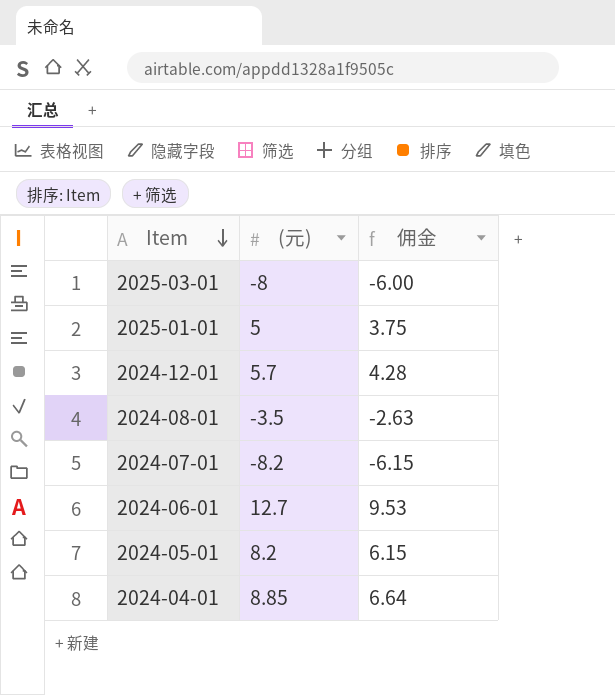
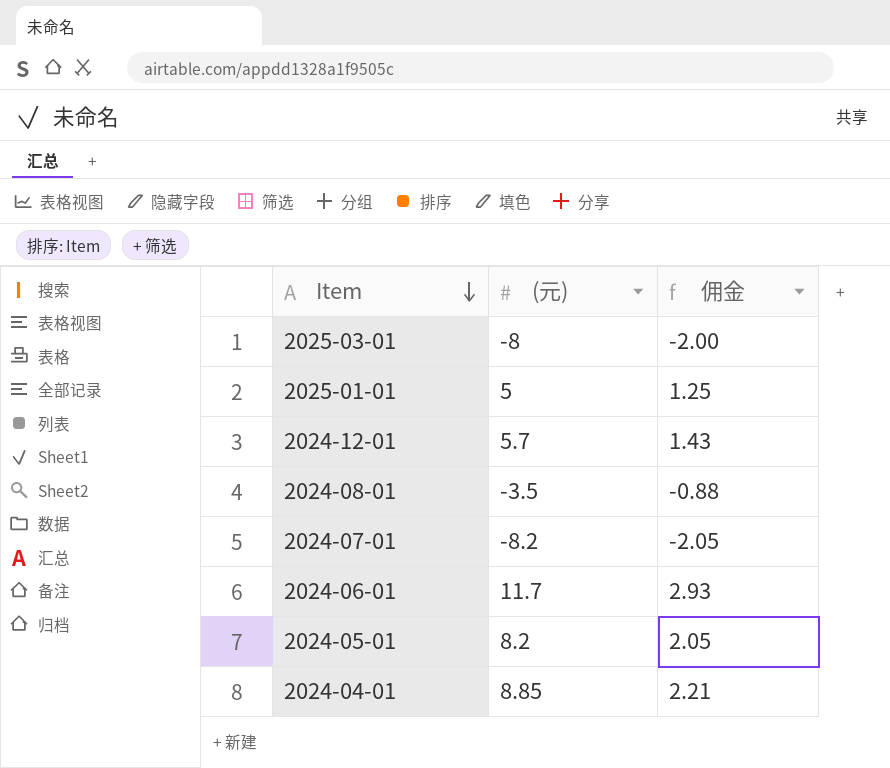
column 佣金 | formula: [(元)] * 0.75 -> [(元)] * 0.25
2024-06-01 | (元): 12.7 -> 11.7

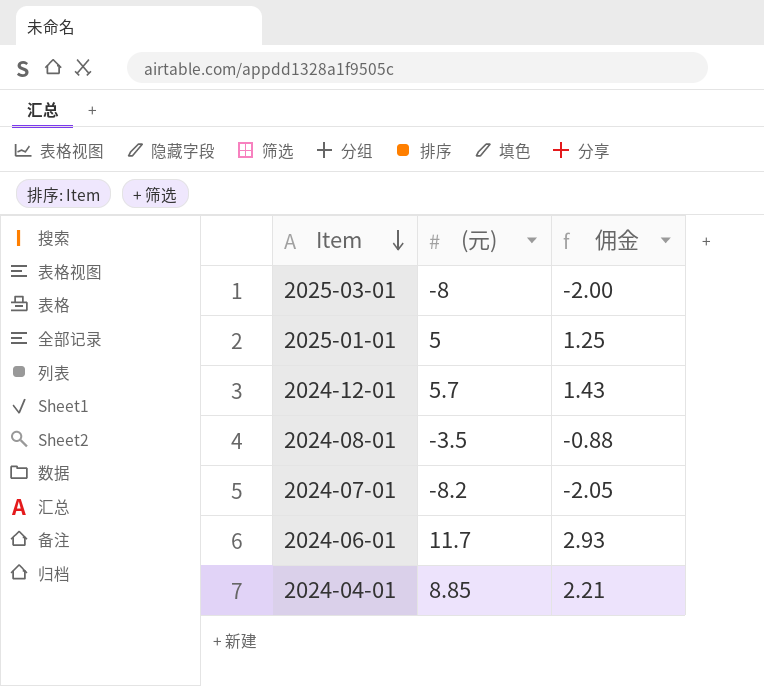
row 2024-05-01: 8.2 | 2.05 -> none

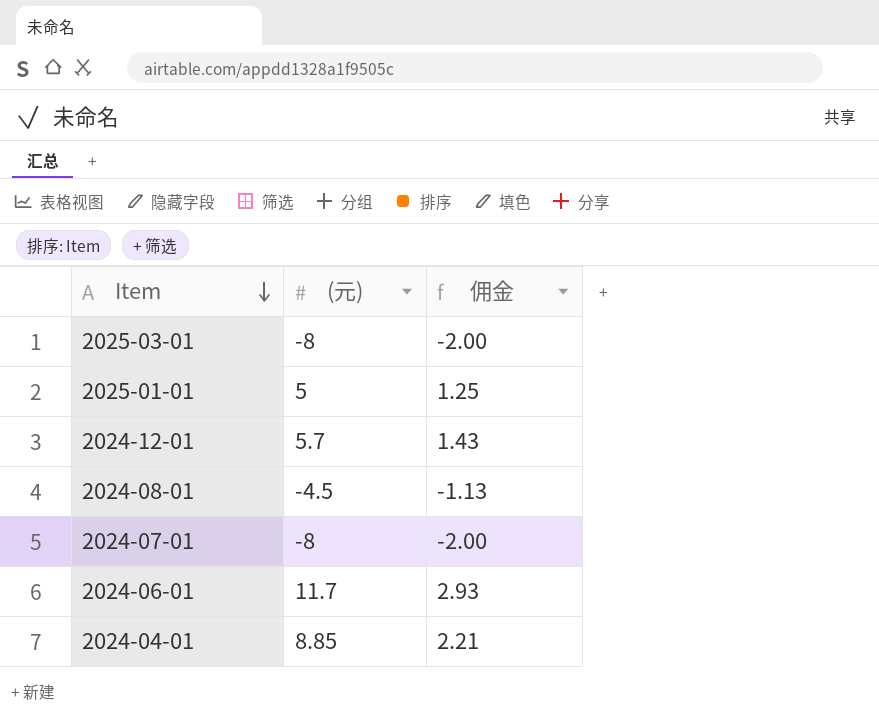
2024-08-01 | (元): -3.5 -> -4.5
2024-08-01 | 佣金: -0.88 -> -1.13
2024-07-01 | (元): -8.2 -> -8
2024-07-01 | 佣金: -2.05 -> -2.00

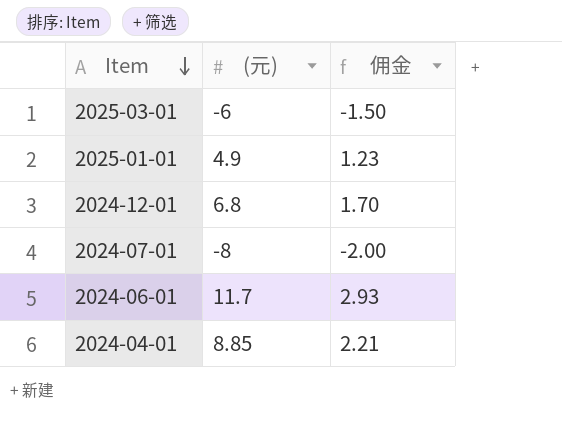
row 2024-08-01: -4.5 | -1.13 -> none
2025-03-01 | (元): -8 -> -6
2025-03-01 | 佣金: -2.00 -> -1.50
2025-01-01 | (元): 5 -> 4.9
2025-01-01 | 佣金: 1.25 -> 1.23
2024-12-01 | (元): 5.7 -> 6.8
2024-12-01 | 佣金: 1.43 -> 1.70

